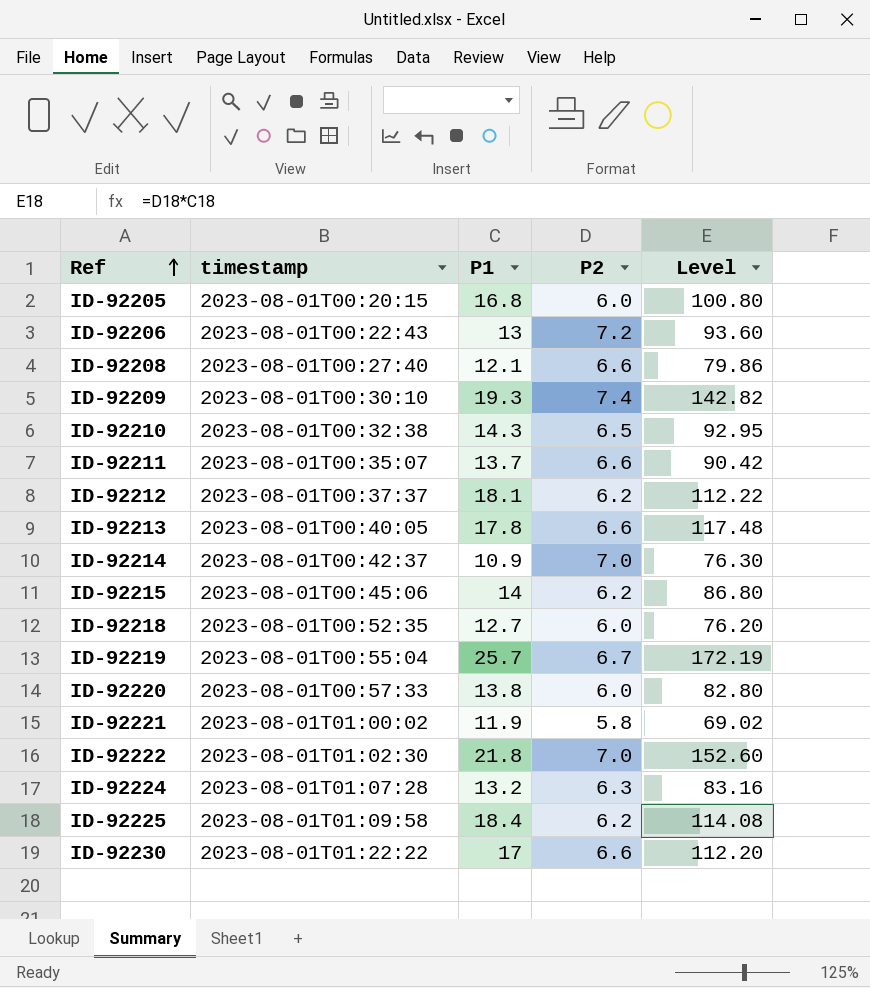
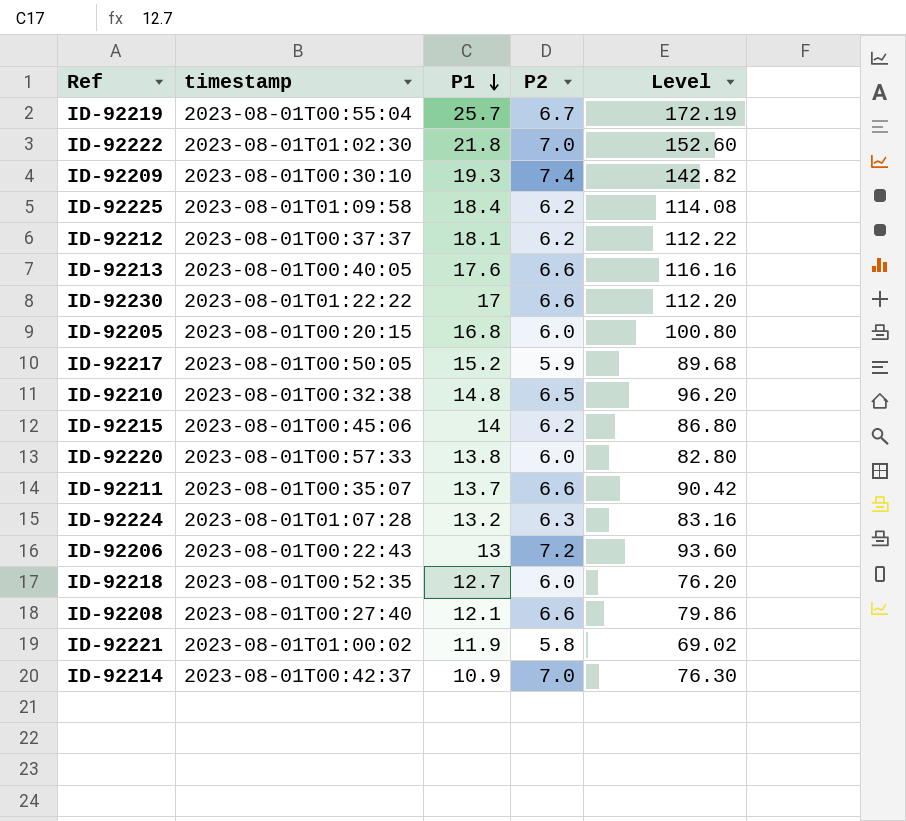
row order: Ref ascending -> P1 descending
ID-92213 | P1: 17.8 -> 17.6
ID-92213 | Level: 117.48 -> 116.16
row ID-92217: none -> 2023-08-01T00:50:05 | 15.2 | 5.9 | 89.68
ID-92210 | P1: 14.3 -> 14.8
ID-92210 | Level: 92.95 -> 96.20

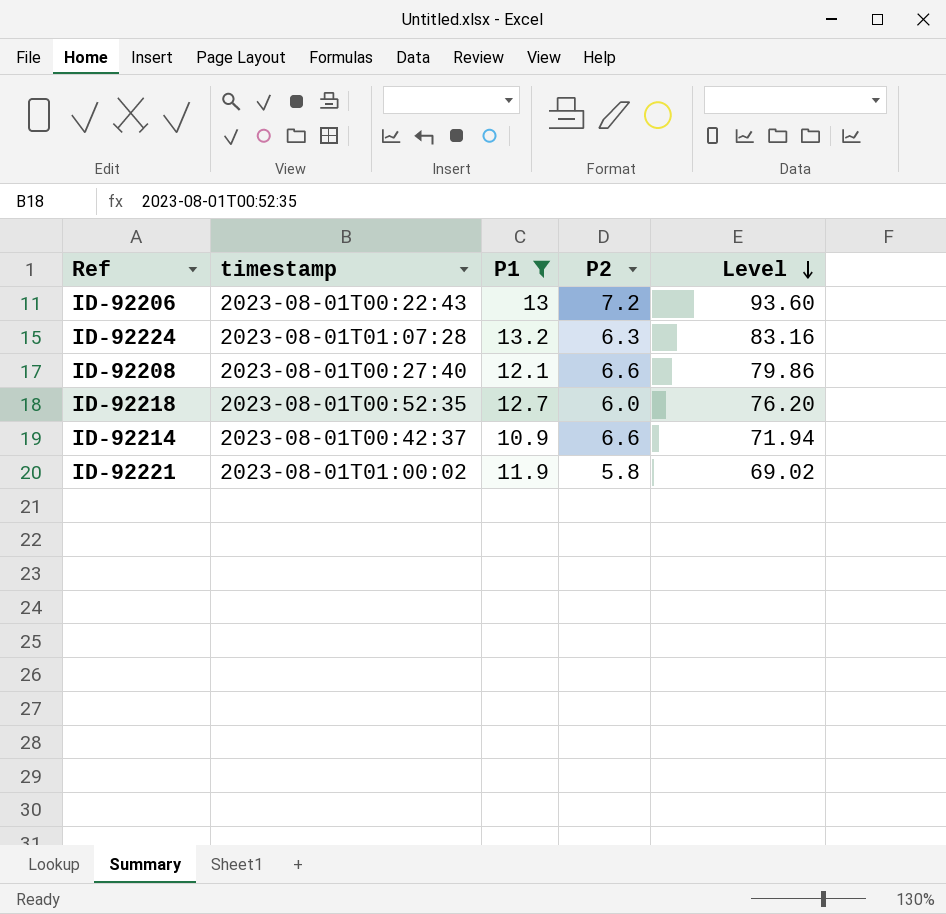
filter: none -> P1 <= 13.2
row order: P1 descending -> Level descending
ID-92214 | P2: 7.0 -> 6.6
ID-92214 | Level: 76.30 -> 71.94

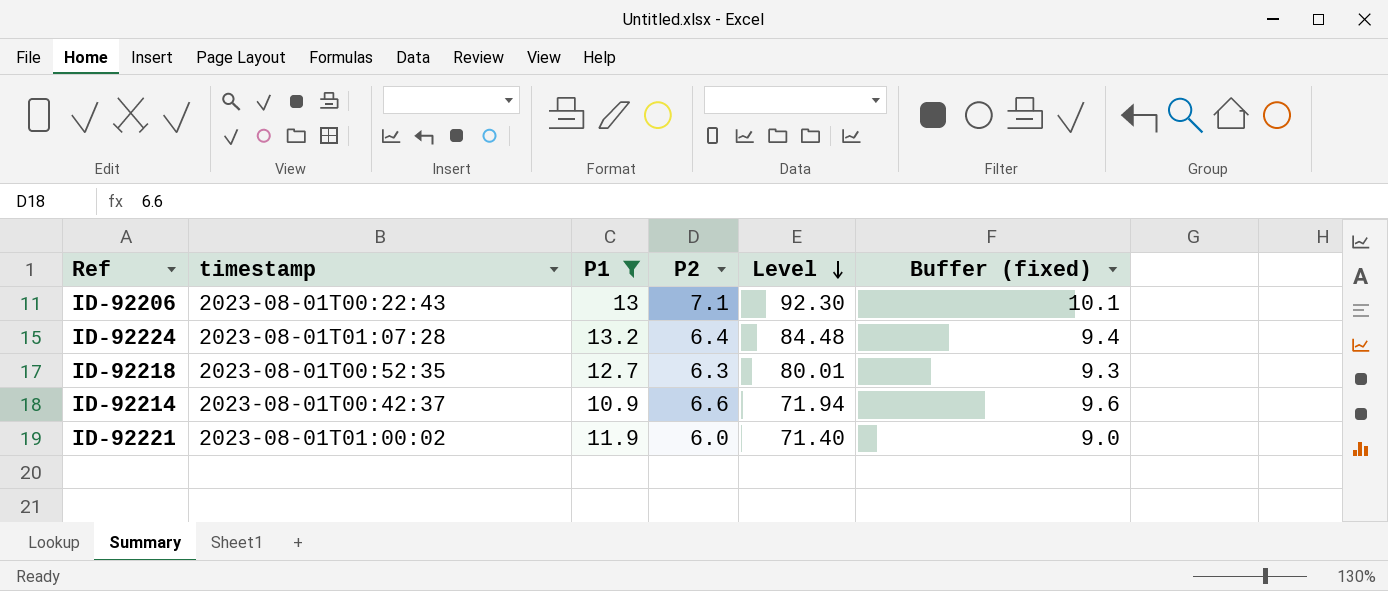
column Buffer (fixed) | formula: none -> [P2] + 3
row ID-92208: 2023-08-01T00:27:40 | 12.1 | 6.6 | 79.86 -> none
ID-92206 | P2: 7.2 -> 7.1
ID-92206 | Level: 93.60 -> 92.30
ID-92224 | P2: 6.3 -> 6.4
ID-92224 | Level: 83.16 -> 84.48
ID-92218 | P2: 6.0 -> 6.3
ID-92218 | Level: 76.20 -> 80.01
ID-92221 | P2: 5.8 -> 6.0
ID-92221 | Level: 69.02 -> 71.40

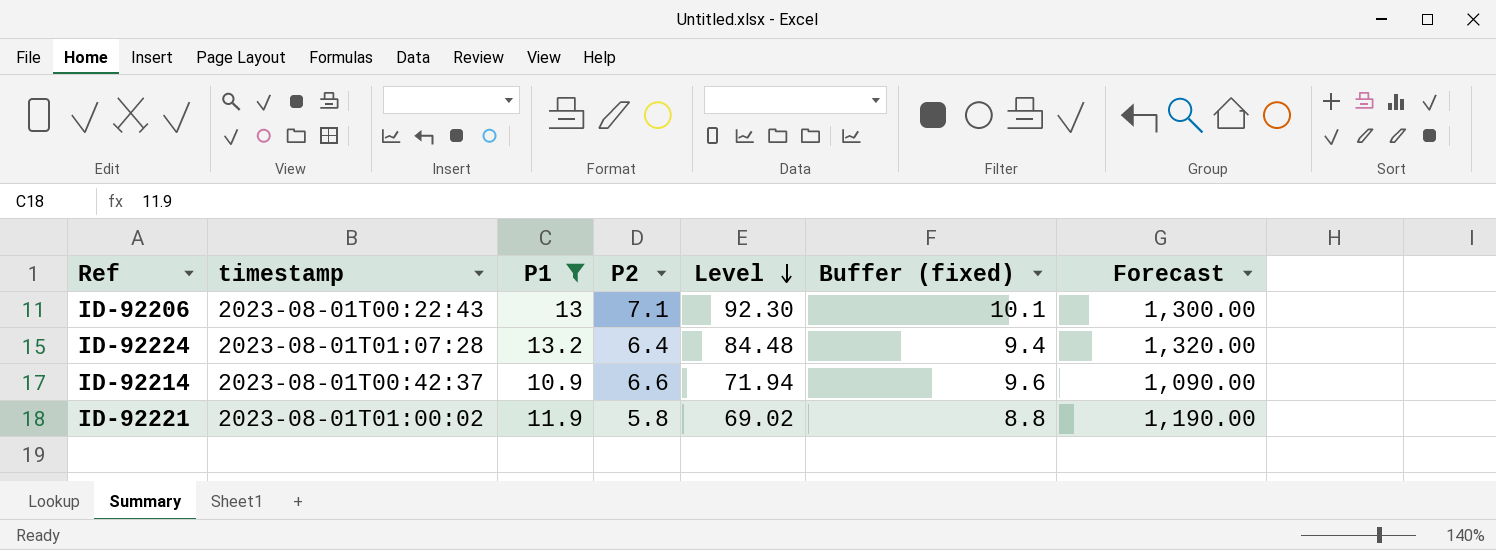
column Forecast | formula: none -> [P1] * 100
row ID-92218: 2023-08-01T00:52:35 | 12.7 | 6.3 | 80.01 | 9.3 -> none
ID-92221 | P2: 6.0 -> 5.8
ID-92221 | Level: 71.40 -> 69.02
ID-92221 | Buffer (fixed): 9.0 -> 8.8

